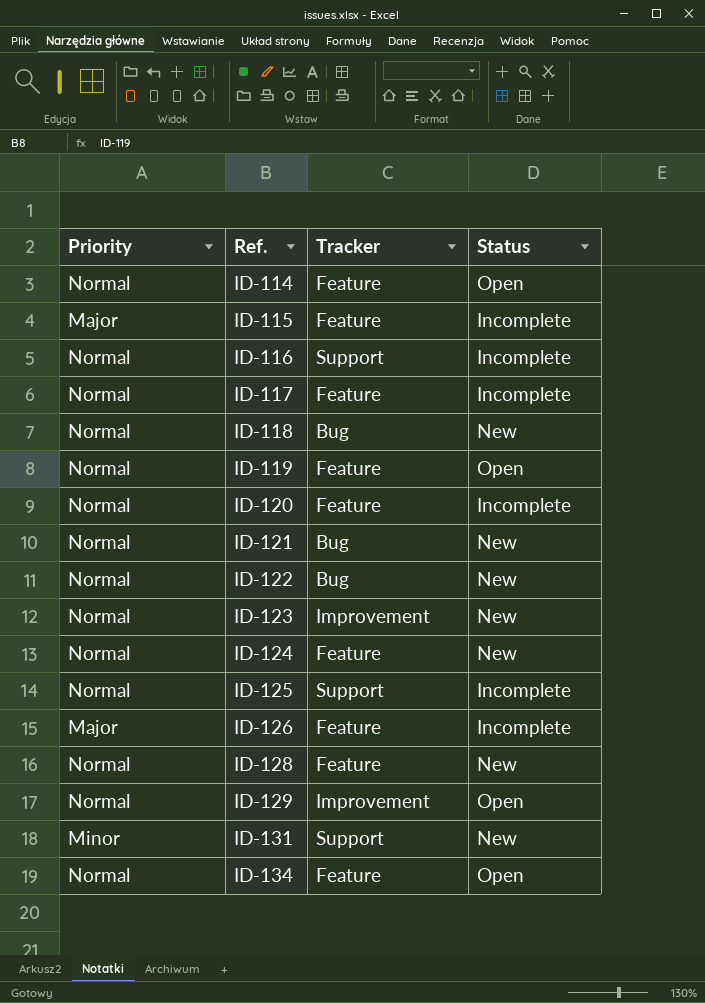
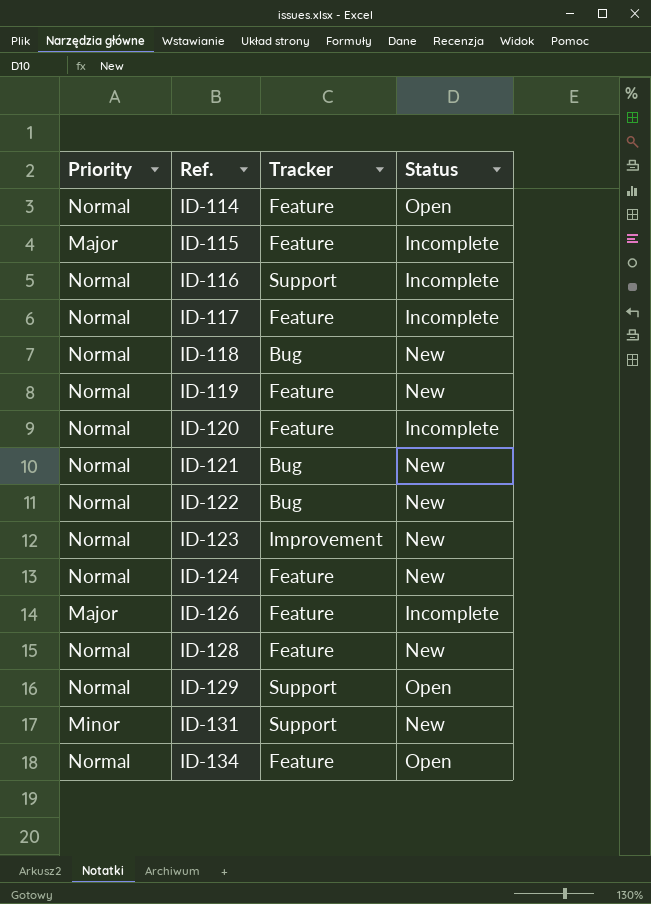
row ID-125: Normal | Support | Incomplete -> none
ID-119 | Status: Open -> New
ID-129 | Tracker: Improvement -> Support

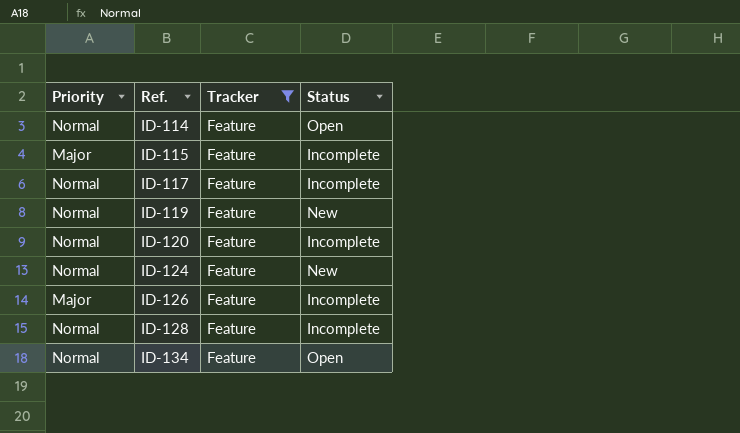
filter: none -> Tracker = Feature
ID-128 | Status: New -> Incomplete

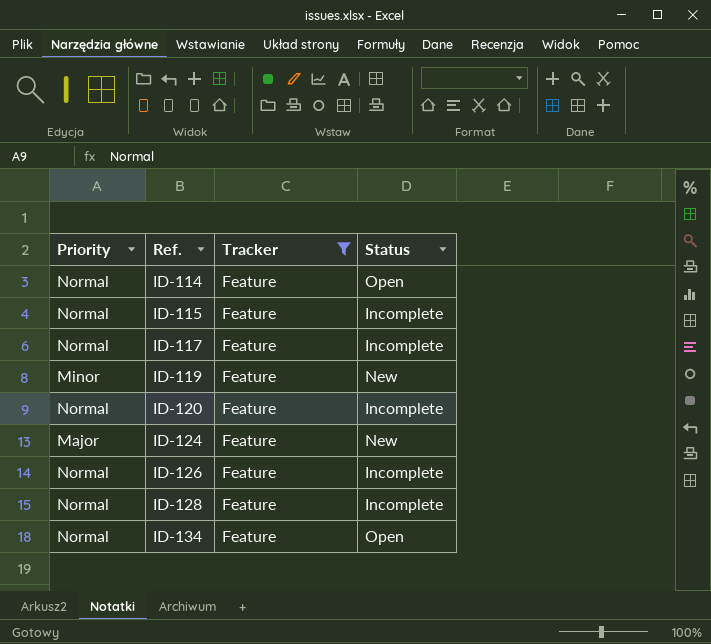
ID-115 | Priority: Major -> Normal
ID-119 | Priority: Normal -> Minor
ID-124 | Priority: Normal -> Major
ID-126 | Priority: Major -> Normal

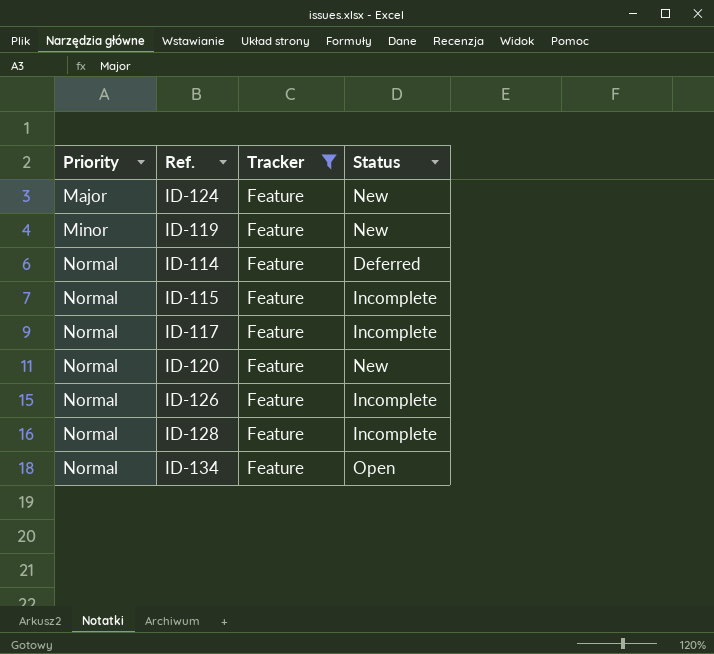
row order: Ref. ascending -> Priority ascending
ID-114 | Status: Open -> Deferred
ID-120 | Status: Incomplete -> New

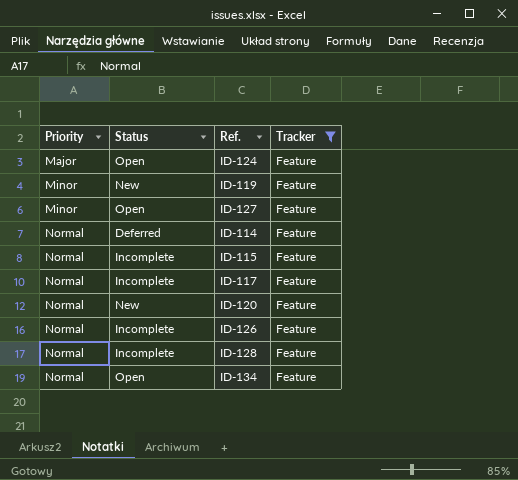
column Status | position: 4 -> 2
ID-124 | Status: New -> Open
row ID-127: none -> Minor | Open | Feature

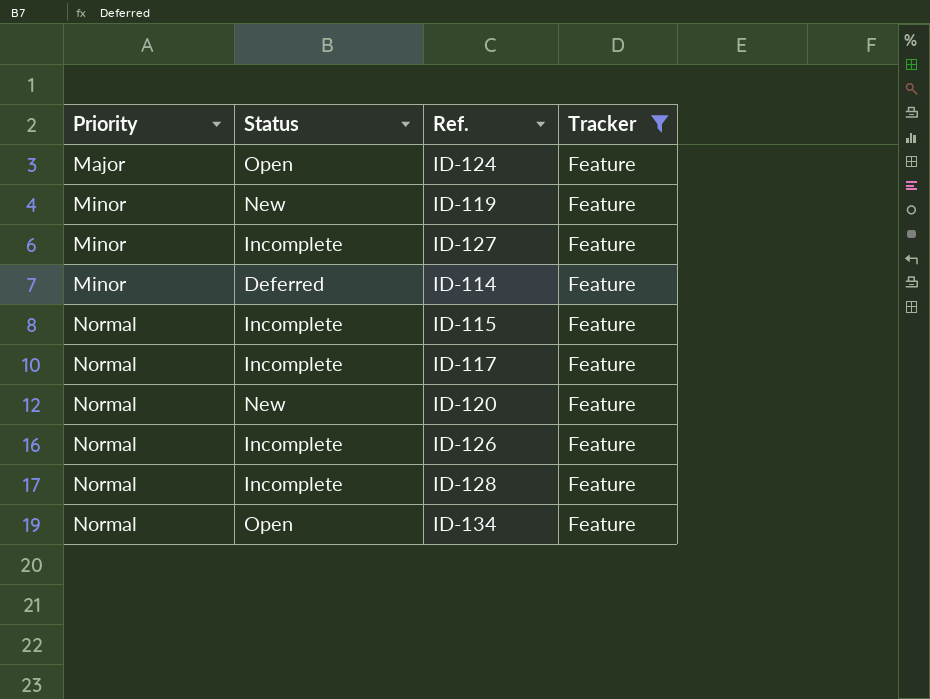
ID-127 | Status: Open -> Incomplete
ID-114 | Priority: Normal -> Minor

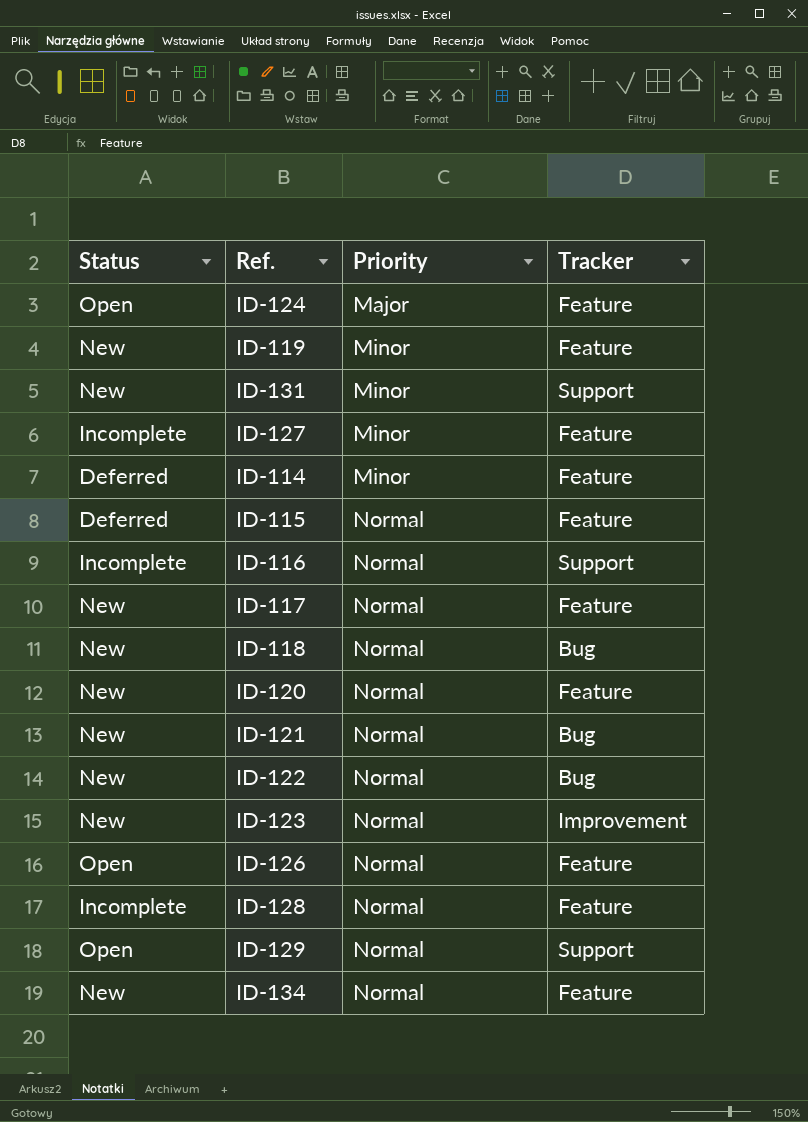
filter: Tracker = Feature -> none
column Priority | position: 1 -> 3
ID-115 | Status: Incomplete -> Deferred
ID-117 | Status: Incomplete -> New
ID-126 | Status: Incomplete -> Open
ID-134 | Status: Open -> New

